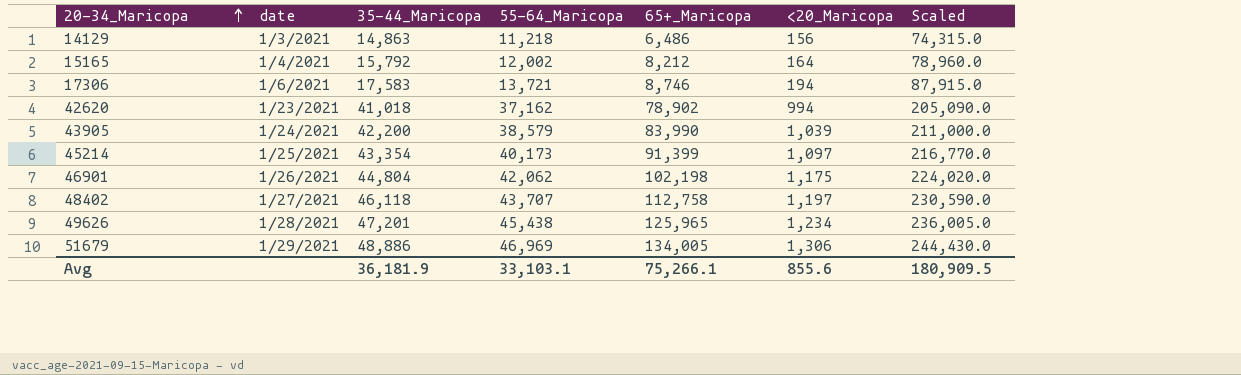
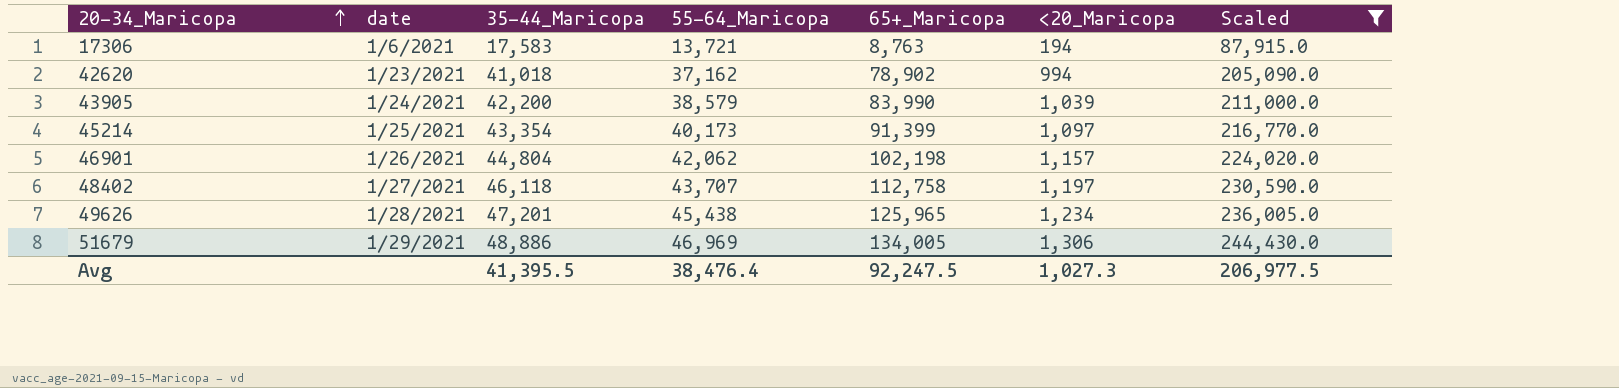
filter: none -> Scaled >= 87,915.0
17306 | 65+_Maricopa: 8,746 -> 8,763
46901 | <20_Maricopa: 1,175 -> 1,157
Avg | 35-44_Maricopa: 36,181.9 -> 41,395.5
Avg | 55-64_Maricopa: 33,103.1 -> 38,476.4
Avg | 65+_Maricopa: 75,266.1 -> 92,247.5
Avg | <20_Maricopa: 855.6 -> 1,027.3
Avg | Scaled: 180,909.5 -> 206,977.5

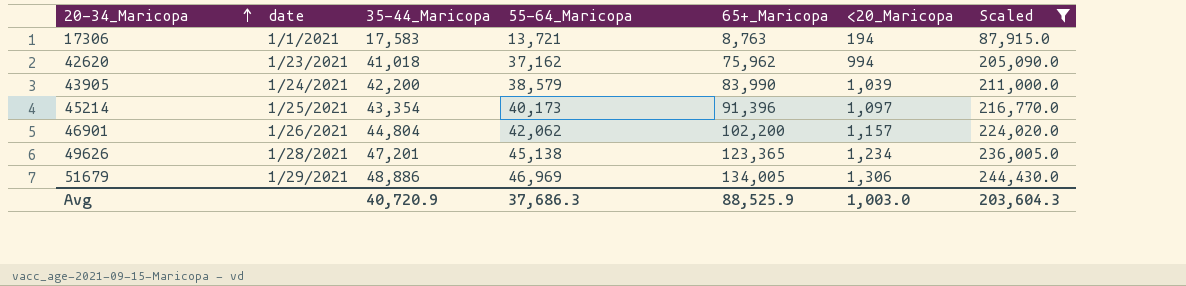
row 48402: 1/27/2021 | 46,118 | 43,707 | 112,758 | 1,197 | 230,590.0 -> none
17306 | date: 1/6/2021 -> 1/1/2021
42620 | 65+_Maricopa: 78,902 -> 75,962
45214 | 65+_Maricopa: 91,399 -> 91,396
46901 | 65+_Maricopa: 102,198 -> 102,200
49626 | 55-64_Maricopa: 45,438 -> 45,138
49626 | 65+_Maricopa: 125,965 -> 123,365
Avg | 35-44_Maricopa: 41,395.5 -> 40,720.9
Avg | 55-64_Maricopa: 38,476.4 -> 37,686.3
Avg | 65+_Maricopa: 92,247.5 -> 88,525.9
Avg | <20_Maricopa: 1,027.3 -> 1,003.0
Avg | Scaled: 206,977.5 -> 203,604.3

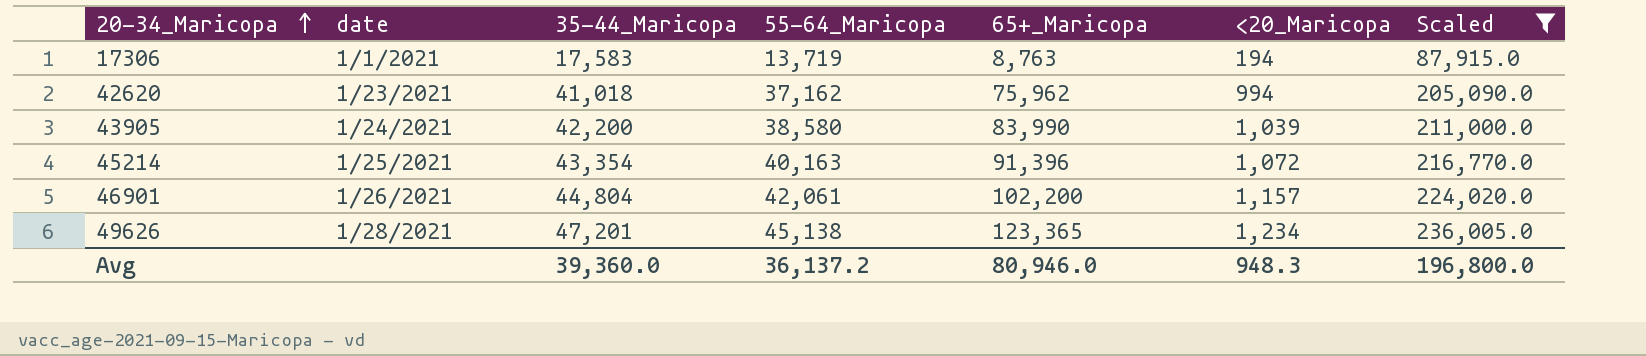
row 51679: 1/29/2021 | 48,886 | 46,969 | 134,005 | 1,306 | 244,430.0 -> none
17306 | 55-64_Maricopa: 13,721 -> 13,719
43905 | 55-64_Maricopa: 38,579 -> 38,580
45214 | 55-64_Maricopa: 40,173 -> 40,163
45214 | <20_Maricopa: 1,097 -> 1,072
46901 | 55-64_Maricopa: 42,062 -> 42,061
Avg | 35-44_Maricopa: 40,720.9 -> 39,360.0
Avg | 55-64_Maricopa: 37,686.3 -> 36,137.2
Avg | 65+_Maricopa: 88,525.9 -> 80,946.0
Avg | <20_Maricopa: 1,003.0 -> 948.3
Avg | Scaled: 203,604.3 -> 196,800.0

